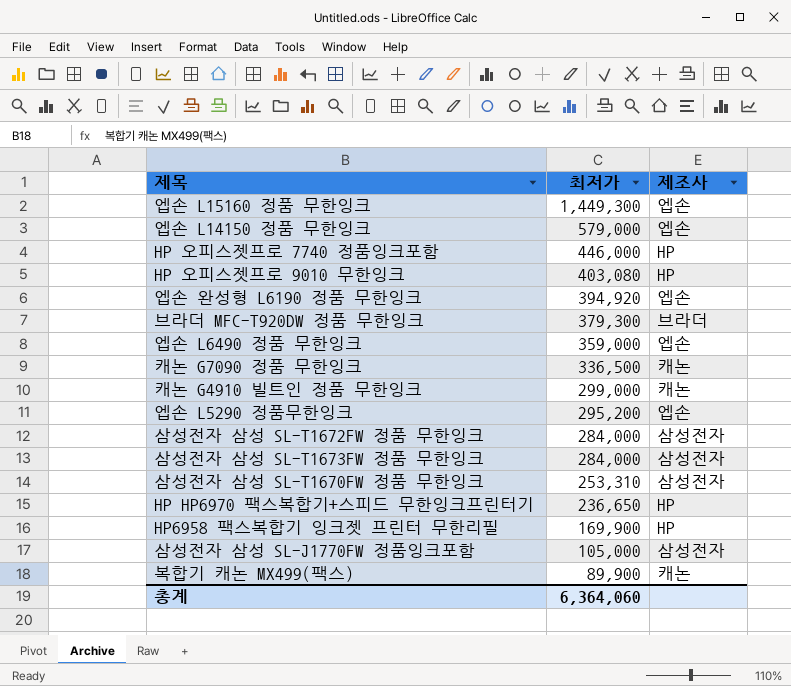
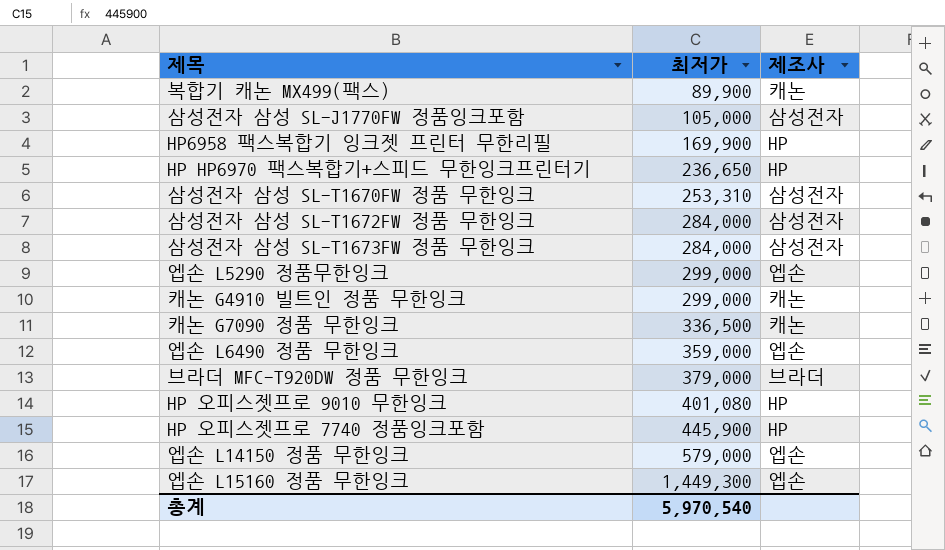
row order: 최저가 descending -> 최저가 ascending
row 엡손 완성형 L6190 정품 무한잉크: 394,920 | 엡손 -> none
엡손 L5290 정품무한잉크 | 최저가: 295,200 -> 299,000
브라더 MFC-T920DW 정품 무한잉크 | 최저가: 379,300 -> 379,000
HP 오피스젯프로 9010 무한잉크 | 최저가: 403,080 -> 401,080
HP 오피스젯프로 7740 정품잉크포함 | 최저가: 446,000 -> 445,900
총계 | 최저가: 6,364,060 -> 5,970,540

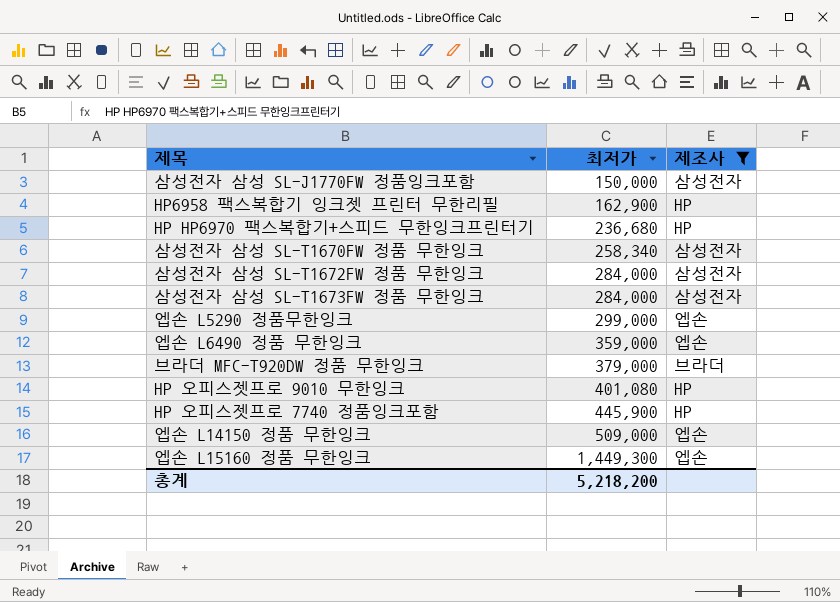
filter: none -> 제조사 != 캐논
삼성전자 삼성 SL-J1770FW 정품잉크포함 | 최저가: 105,000 -> 150,000
HP6958 팩스복합기 잉크젯 프린터 무한리필 | 최저가: 169,900 -> 162,900
HP HP6970 팩스복합기+스피드 무한잉크프린터기 | 최저가: 236,650 -> 236,680
삼성전자 삼성 SL-T1670FW 정품 무한잉크 | 최저가: 253,310 -> 258,340
엡손 L14150 정품 무한잉크 | 최저가: 579,000 -> 509,000
총계 | 최저가: 5,970,540 -> 5,218,200

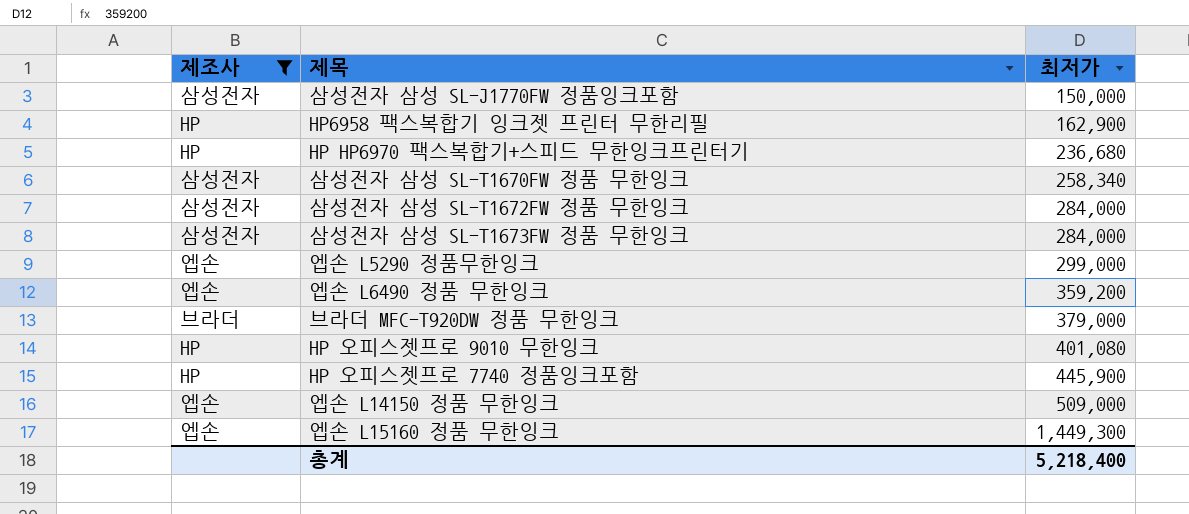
column 제조사 | position: 3 -> 1
엡손 L6490 정품 무한잉크 | 최저가: 359,000 -> 359,200
총계 | 최저가: 5,218,200 -> 5,218,400

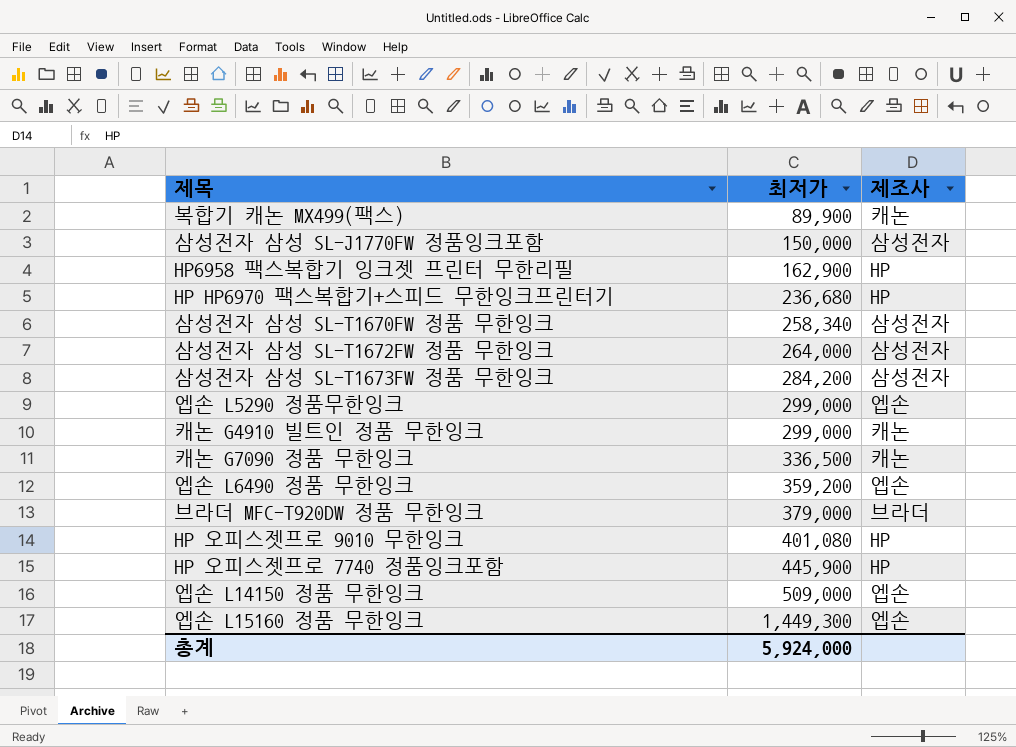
filter: 제조사 != 캐논 -> none
column 제조사 | position: 1 -> 3
삼성전자 삼성 SL-T1672FW 정품 무한잉크 | 최저가: 284,000 -> 264,000
삼성전자 삼성 SL-T1673FW 정품 무한잉크 | 최저가: 284,000 -> 284,200
총계 | 최저가: 5,218,400 -> 5,924,000

